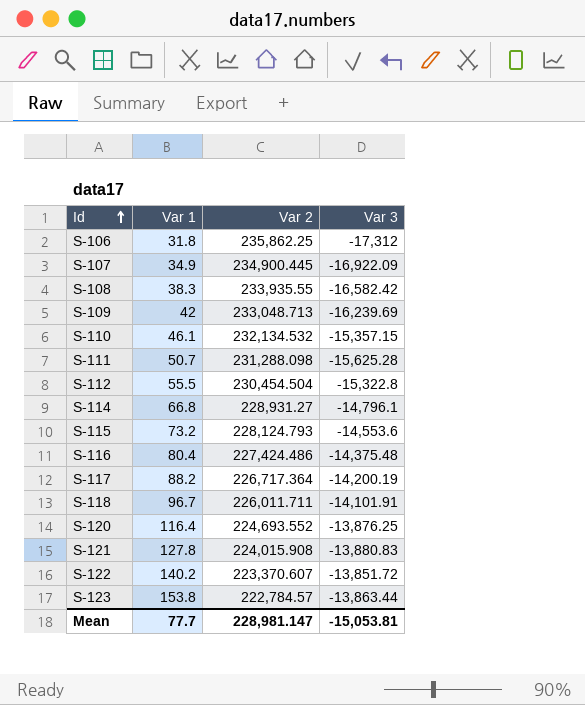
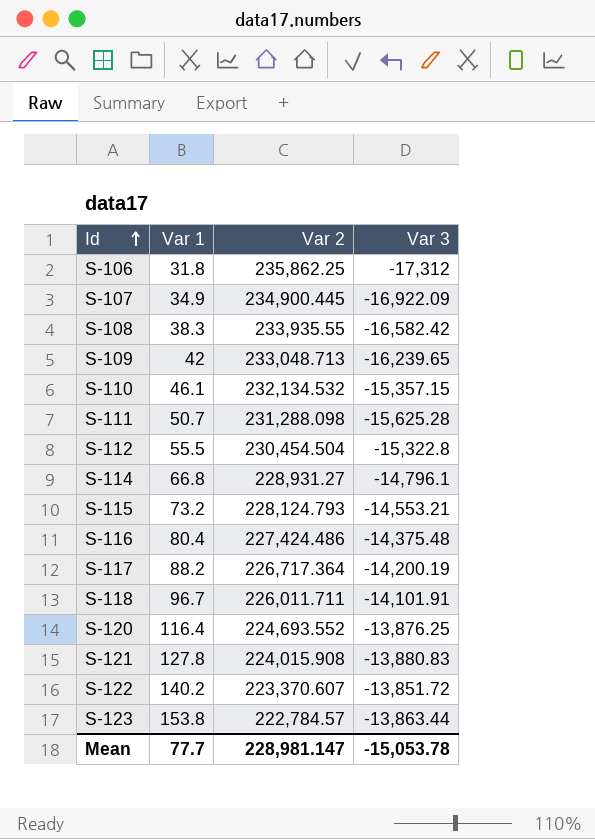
S-109 | Var 3: -16,239.69 -> -16,239.65
S-115 | Var 3: -14,553.6 -> -14,553.21
Mean | Var 3: -15,053.81 -> -15,053.78

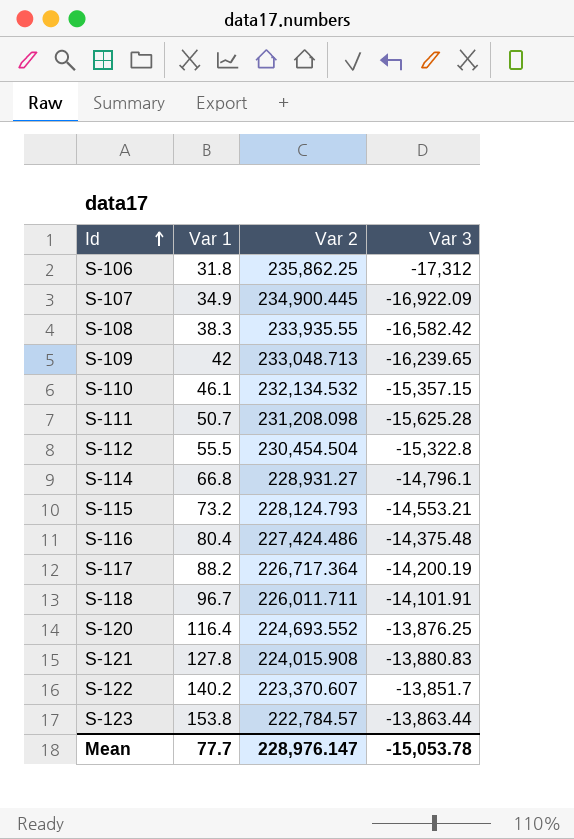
S-111 | Var 2: 231,288.098 -> 231,208.098
S-122 | Var 3: -13,851.72 -> -13,851.7
Mean | Var 2: 228,981.147 -> 228,976.147

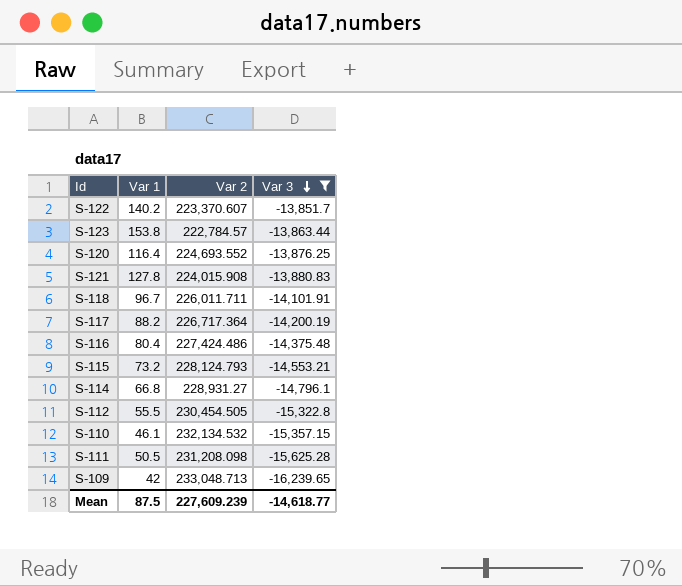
filter: none -> Var 3 >= -16,239.65
row order: Id ascending -> Var 3 descending
S-112 | Var 2: 230,454.504 -> 230,454.505
S-111 | Var 1: 50.7 -> 50.5
Mean | Var 1: 77.7 -> 87.5
Mean | Var 2: 228,976.147 -> 227,609.239
Mean | Var 3: -15,053.78 -> -14,618.77

